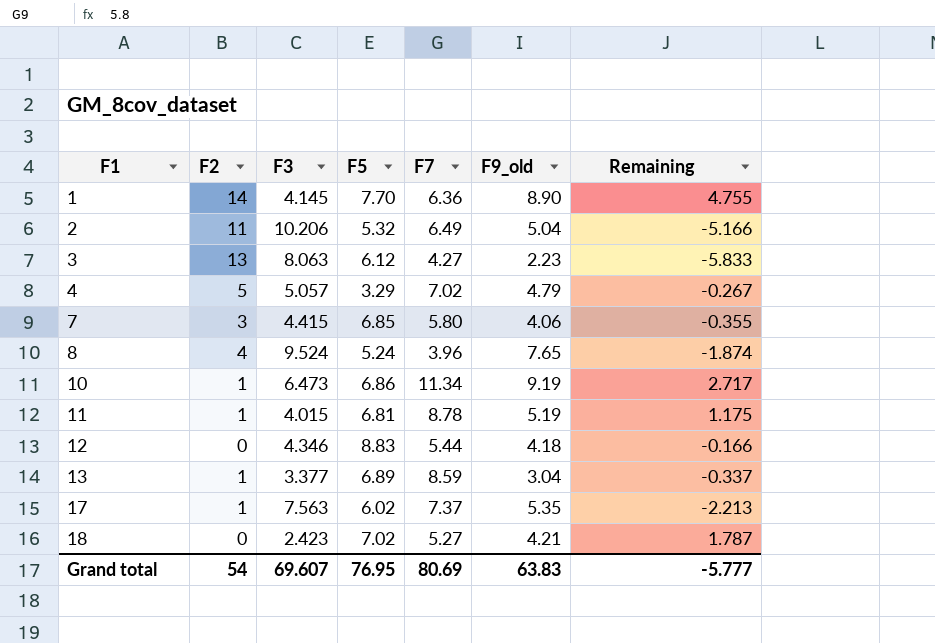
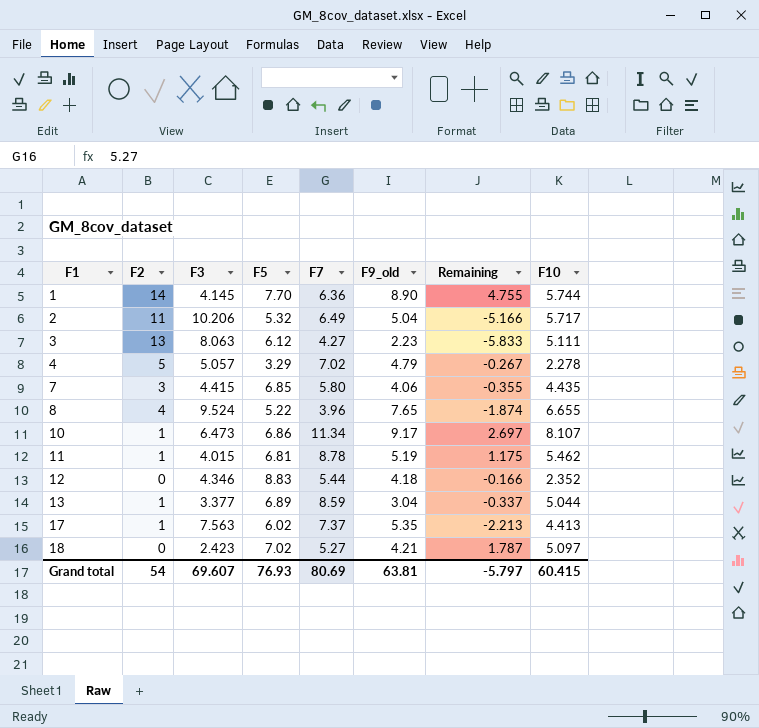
column F10 | position: none -> 8
8 | F5: 5.24 -> 5.22
10 | F9_old: 9.19 -> 9.17
10 | Remaining: 2.717 -> 2.697
Grand total | F5: 76.95 -> 76.93
Grand total | F9_old: 63.83 -> 63.81
Grand total | Remaining: -5.777 -> -5.797

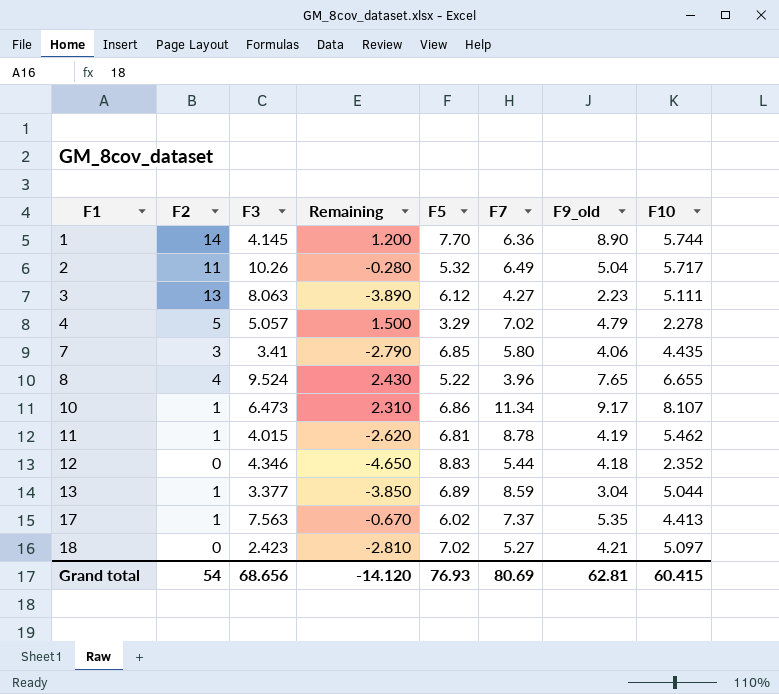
column Remaining | formula: [F9_old] - [F3] -> [F9_old] - [F5]
column Remaining | position: 7 -> 4
2 | F3: 10.206 -> 10.26
7 | F3: 4.415 -> 3.41
11 | F9_old: 5.19 -> 4.19
Grand total | F3: 69.607 -> 68.656
Grand total | Remaining: -5.797 -> -14.120
Grand total | F9_old: 63.81 -> 62.81

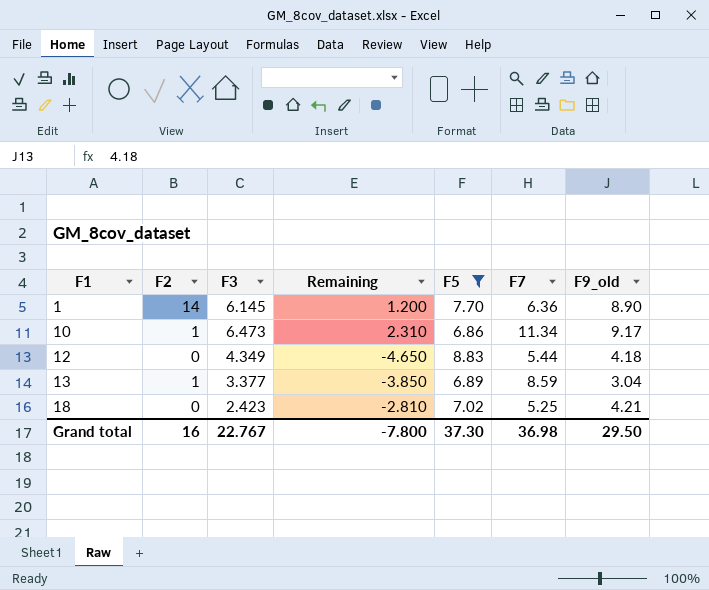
filter: none -> F5 >= 6.86
column F10 | position: 8 -> none
1 | F3: 4.145 -> 6.145
12 | F3: 4.346 -> 4.349
18 | F7: 5.27 -> 5.25
Grand total | F2: 54 -> 16
Grand total | F3: 68.656 -> 22.767
Grand total | Remaining: -14.120 -> -7.800
Grand total | F5: 76.93 -> 37.30
Grand total | F7: 80.69 -> 36.98
Grand total | F9_old: 62.81 -> 29.50

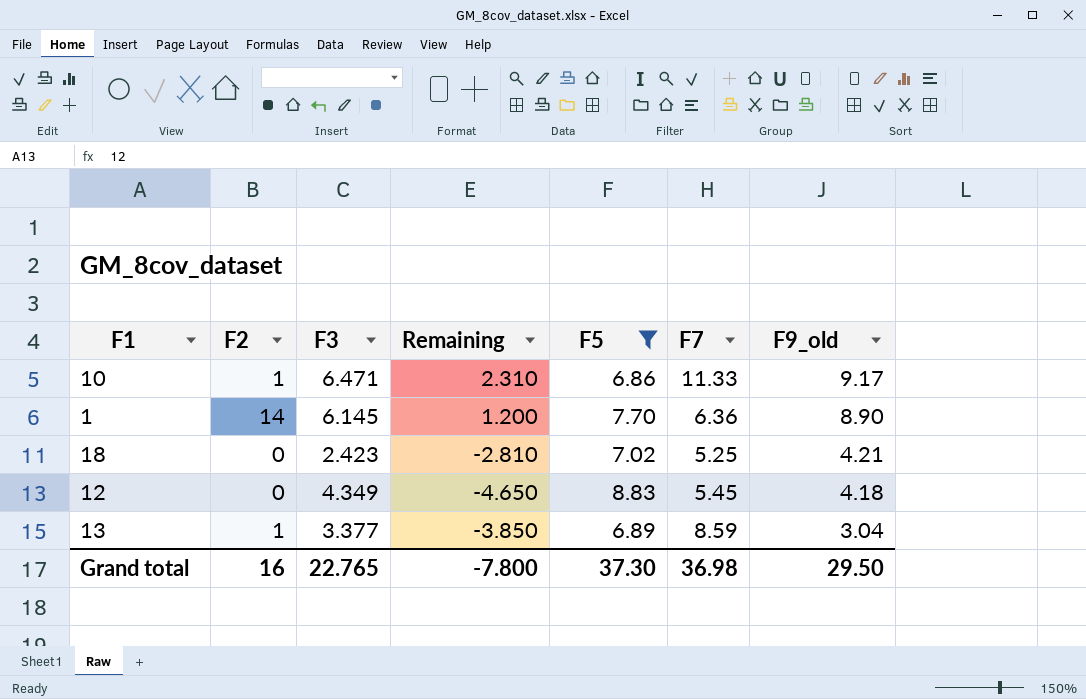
row order: F1 ascending -> F9_old descending
10 | F3: 6.473 -> 6.471
10 | F7: 11.34 -> 11.33
12 | F7: 5.44 -> 5.45
Grand total | F3: 22.767 -> 22.765

